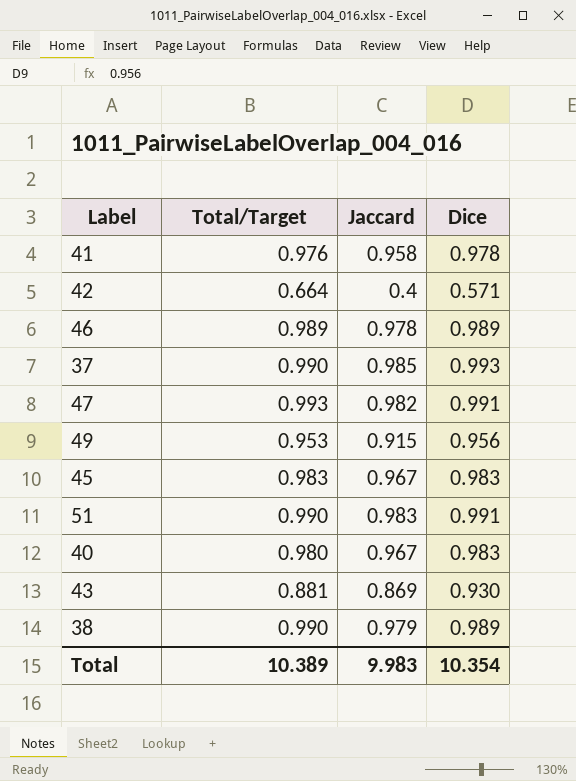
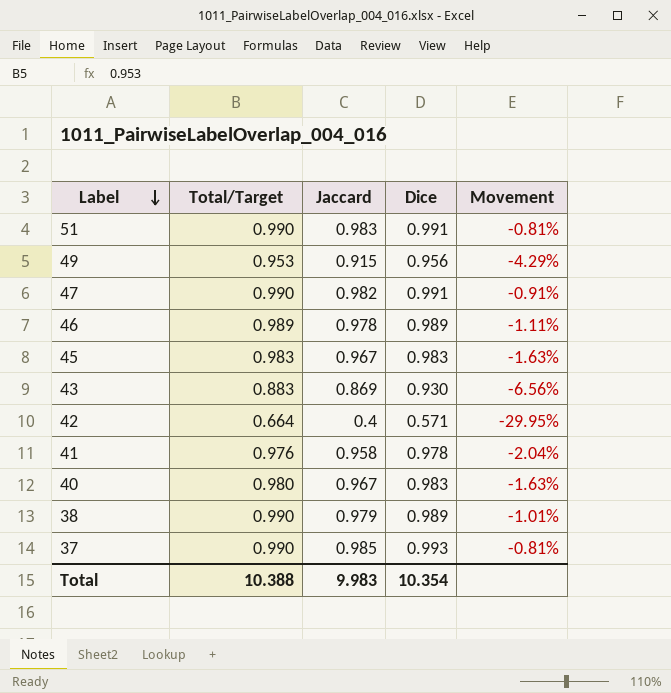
row order: none -> Label descending
column Movement | formula: none -> ([Jaccard] - [Dice]) / [Dice]
47 | Total/Target: 0.993 -> 0.990
43 | Total/Target: 0.881 -> 0.883
Total | Total/Target: 10.389 -> 10.388

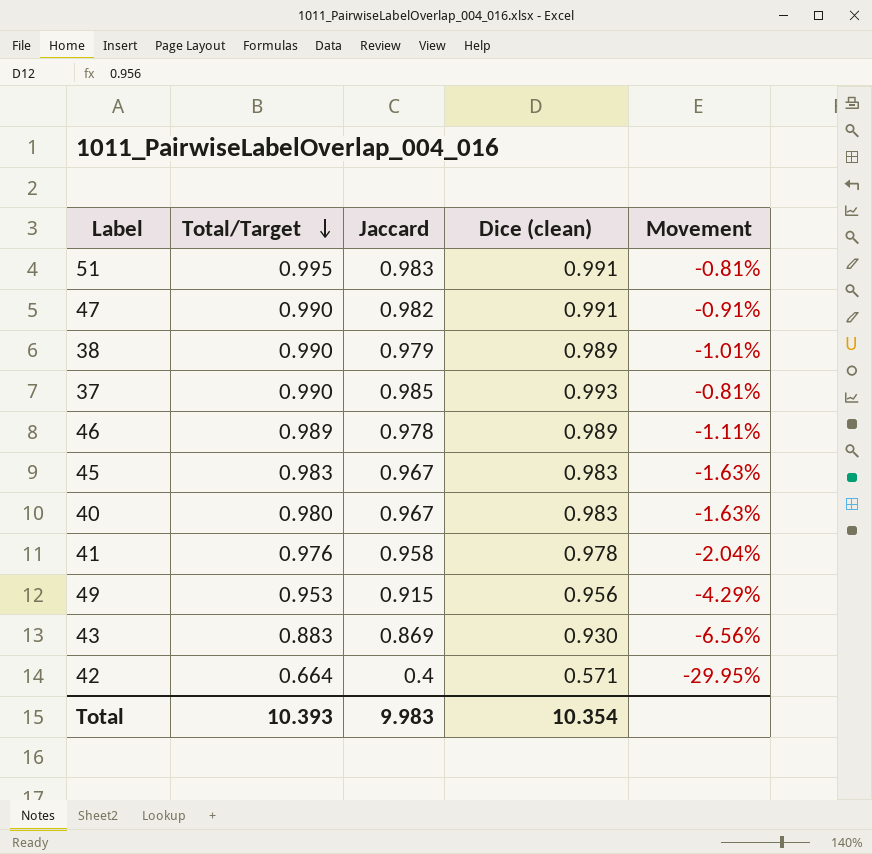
row order: Label descending -> Total/Target descending
column name: Dice -> Dice (clean)
51 | Total/Target: 0.990 -> 0.995
Total | Total/Target: 10.388 -> 10.393

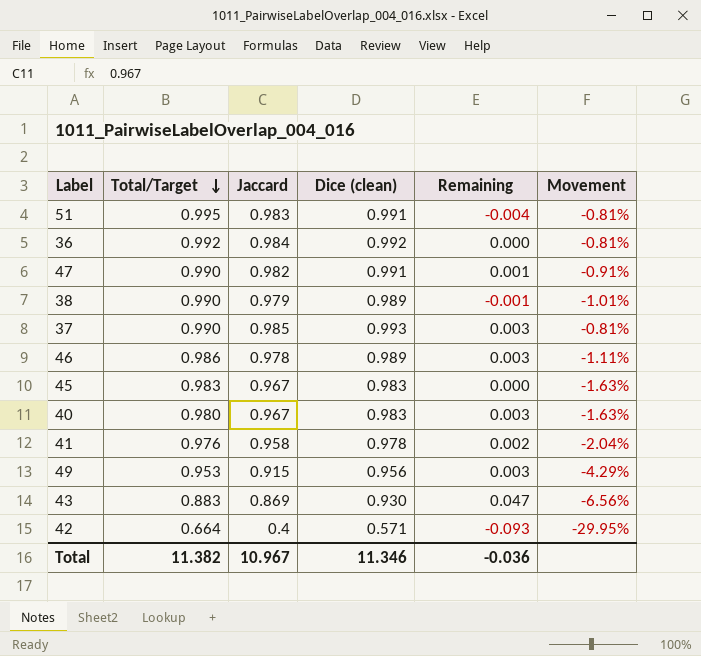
column Remaining | formula: none -> [Dice (clean)] - [Total/Target]
row 36: none -> 0.992 | 0.984 | 0.992 | 0.000 | -0.81%
46 | Total/Target: 0.989 -> 0.986
Total | Total/Target: 10.393 -> 11.382
Total | Jaccard: 9.983 -> 10.967
Total | Dice (clean): 10.354 -> 11.346

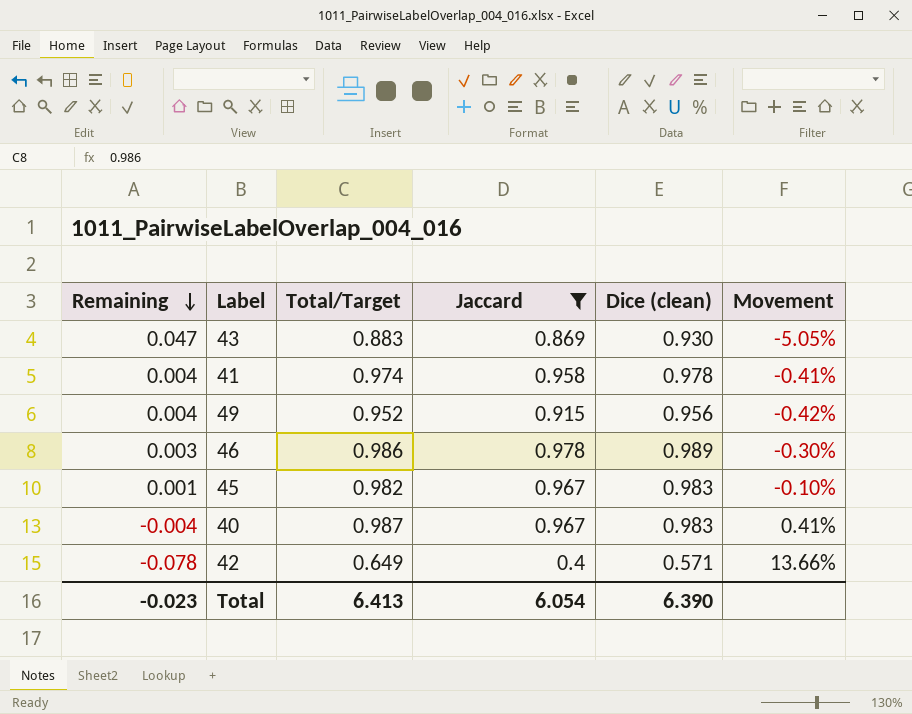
filter: none -> Jaccard <= 0.978
row order: Total/Target descending -> Remaining descending
column Remaining | position: 5 -> 1
column Movement | formula: ([Jaccard] - [Dice (clean)]) / [Dice (clean)] -> ([Total/Target] - [Dice (clean)]) / [Dice (clean)]
41 | Remaining: 0.002 -> 0.004
41 | Total/Target: 0.976 -> 0.974
49 | Remaining: 0.003 -> 0.004
49 | Total/Target: 0.953 -> 0.952
45 | Remaining: 0.000 -> 0.001
45 | Total/Target: 0.983 -> 0.982
40 | Remaining: 0.003 -> -0.004
40 | Total/Target: 0.980 -> 0.987
42 | Remaining: -0.093 -> -0.078
42 | Total/Target: 0.664 -> 0.649
Total | Remaining: -0.036 -> -0.023
Total | Total/Target: 11.382 -> 6.413
Total | Jaccard: 10.967 -> 6.054
Total | Dice (clean): 11.346 -> 6.390

